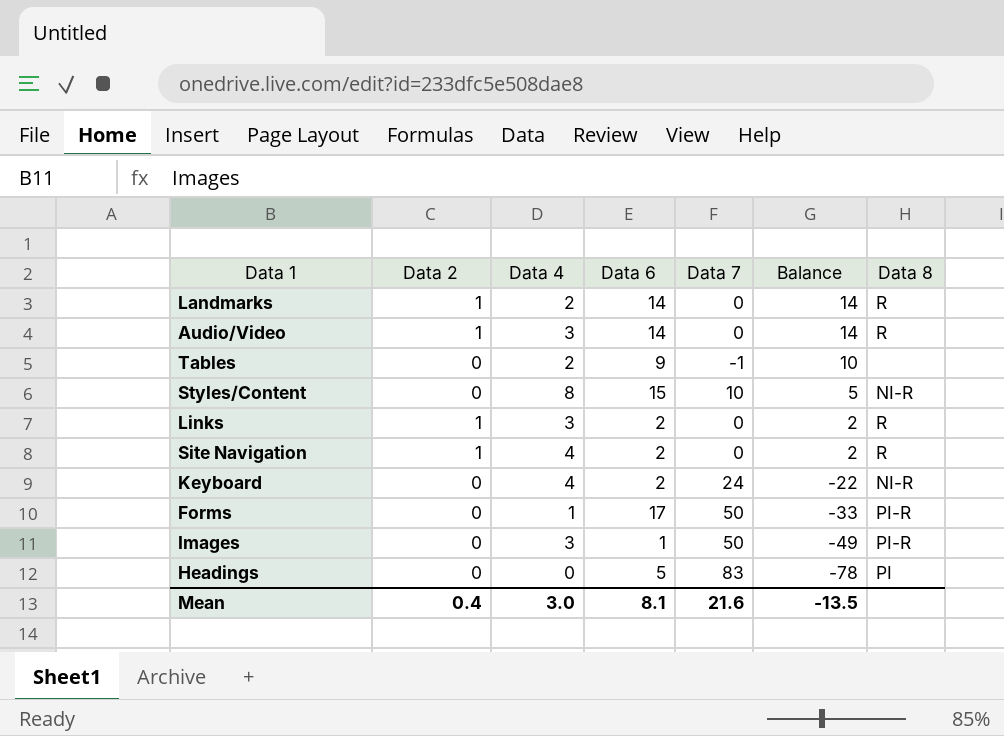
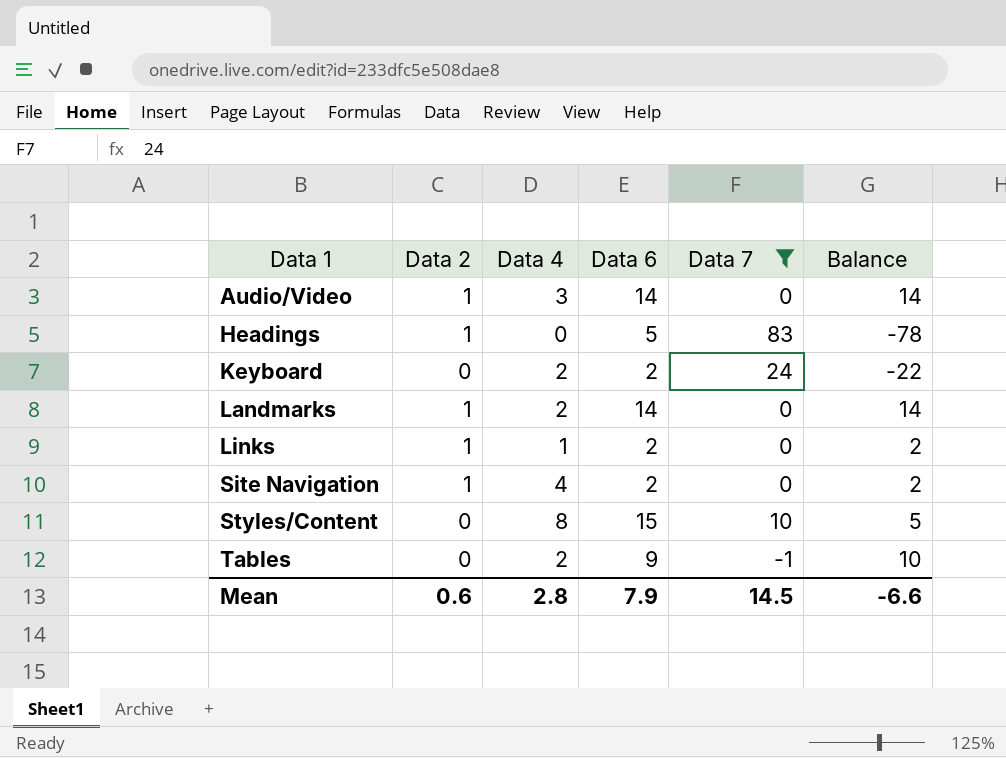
filter: none -> Data 7 != 50
row order: Balance descending -> Data 1 ascending
column Data 8 | position: 7 -> none
Headings | Data 2: 0 -> 1
Keyboard | Data 4: 4 -> 2
Links | Data 4: 3 -> 1
Mean | Data 2: 0.4 -> 0.6
Mean | Data 4: 3.0 -> 2.8
Mean | Data 6: 8.1 -> 7.9
Mean | Data 7: 21.6 -> 14.5
Mean | Balance: -13.5 -> -6.6

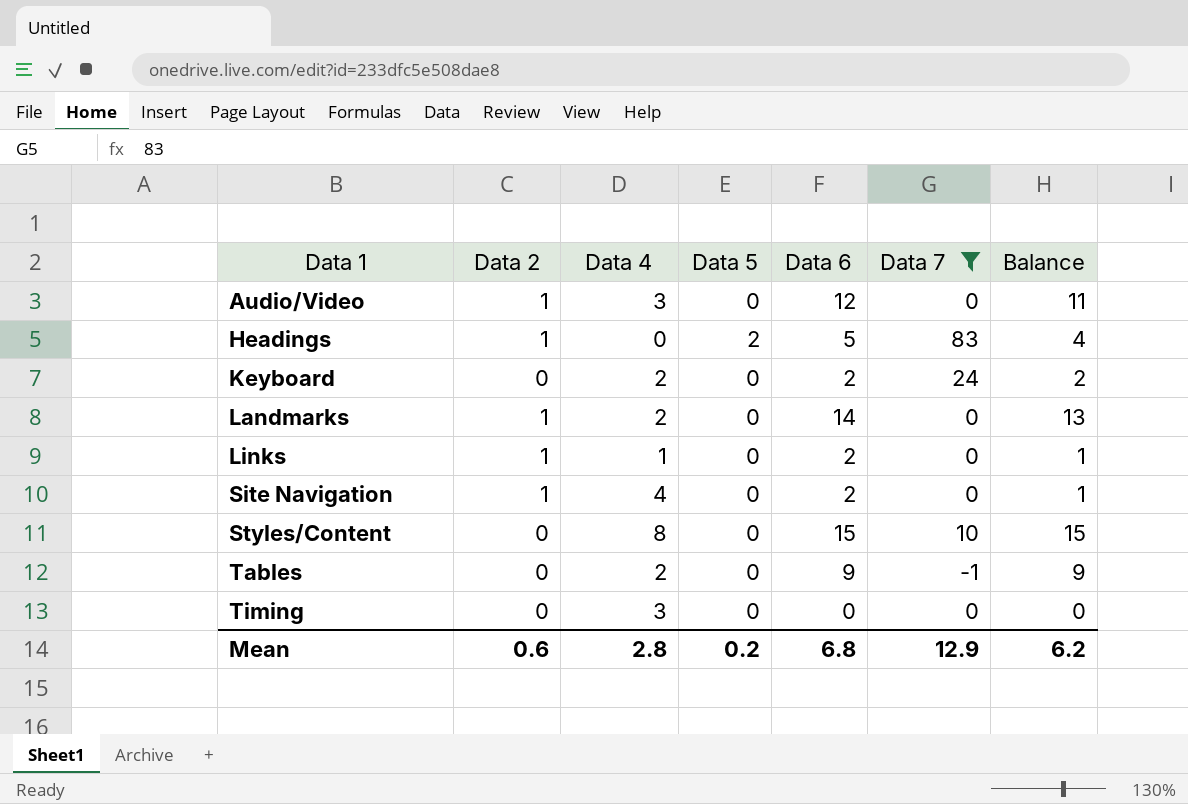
column Data 5 | position: none -> 4
column Balance | formula: [Data 6] - [Data 7] -> [Data 6] - [Data 2]
Audio/Video | Data 6: 14 -> 12
row Timing: none -> 0 | 3 | 0 | 0 | 0 | 0
Mean | Data 6: 7.9 -> 6.8
Mean | Data 7: 14.5 -> 12.9
Mean | Balance: -6.6 -> 6.2

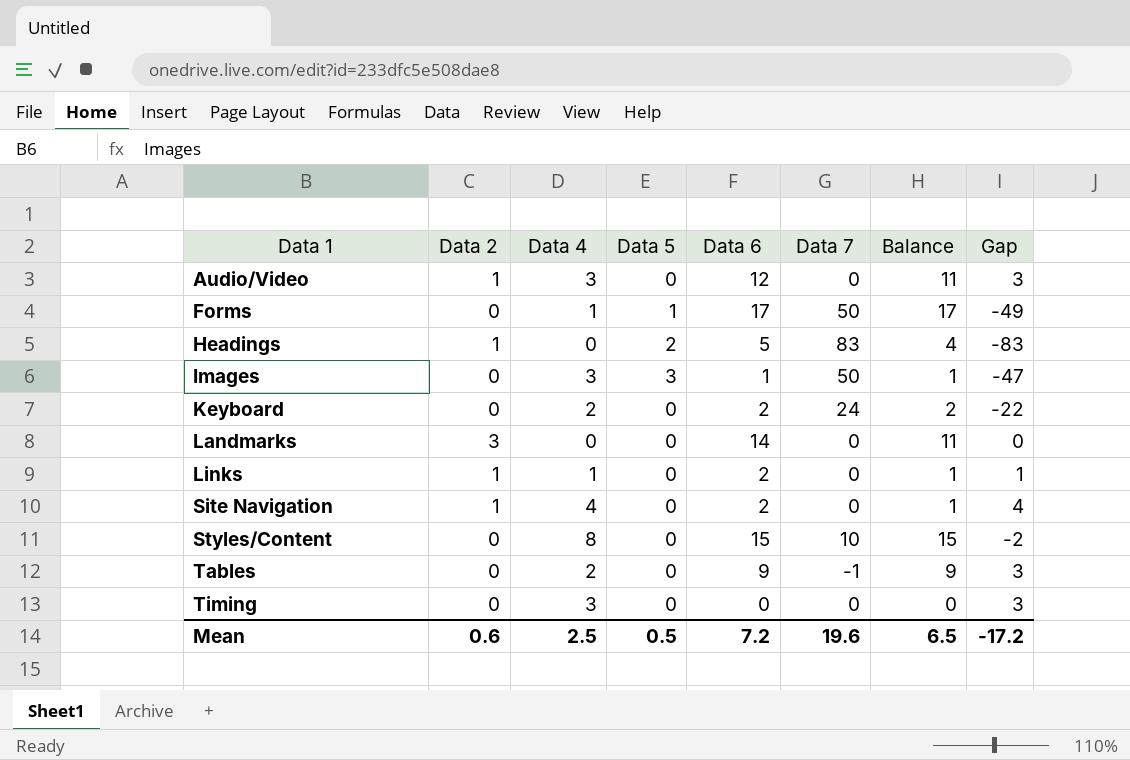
filter: Data 7 != 50 -> none
column Gap | formula: none -> [Data 4] - [Data 7]
Landmarks | Data 2: 1 -> 3
Landmarks | Data 4: 2 -> 0
Landmarks | Balance: 13 -> 11
Mean | Data 4: 2.8 -> 2.5
Mean | Data 5: 0.2 -> 0.5
Mean | Data 6: 6.8 -> 7.2
Mean | Data 7: 12.9 -> 19.6
Mean | Balance: 6.2 -> 6.5

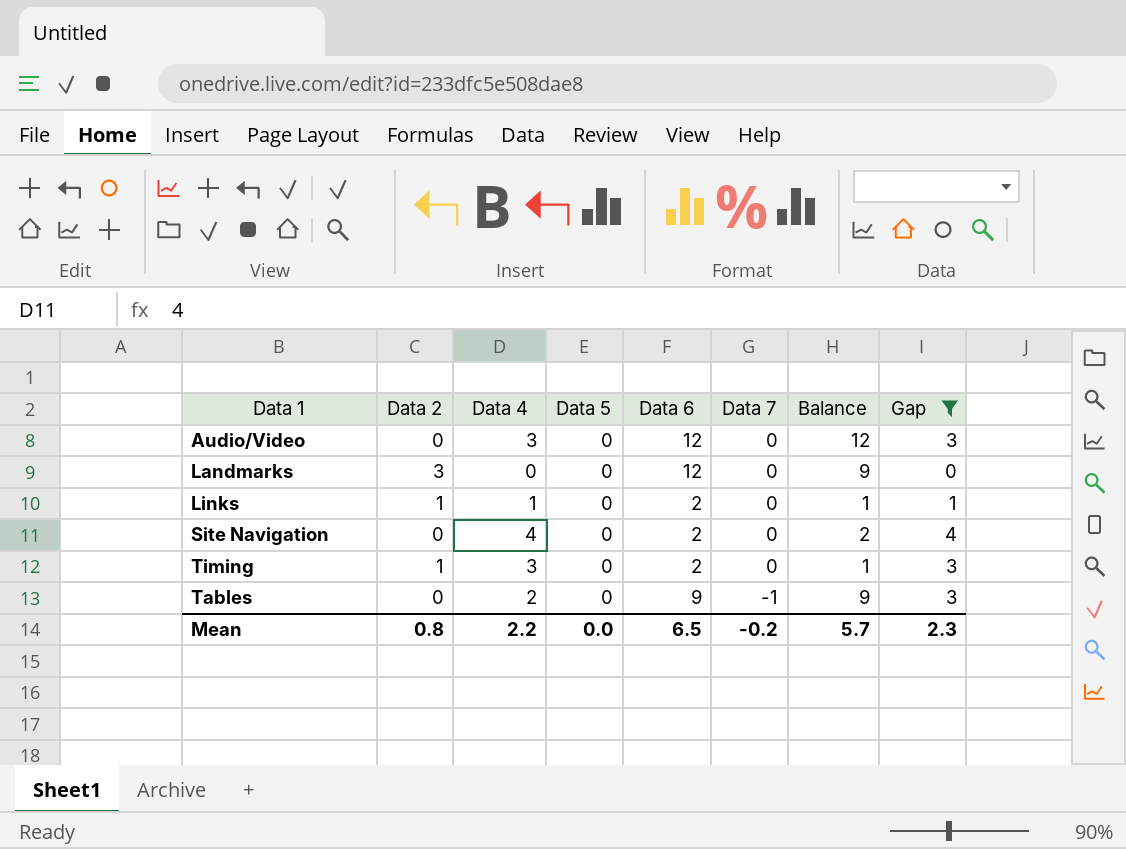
filter: none -> Gap >= 0
row order: Data 1 ascending -> Data 7 descending
Audio/Video | Data 2: 1 -> 0
Audio/Video | Balance: 11 -> 12
Landmarks | Data 6: 14 -> 12
Landmarks | Balance: 11 -> 9
Site Navigation | Data 2: 1 -> 0
Site Navigation | Balance: 1 -> 2
Timing | Data 2: 0 -> 1
Timing | Data 6: 0 -> 2
Timing | Balance: 0 -> 1
Mean | Data 2: 0.6 -> 0.8
Mean | Data 4: 2.5 -> 2.2
Mean | Data 5: 0.5 -> 0.0
Mean | Data 6: 7.2 -> 6.5
Mean | Data 7: 19.6 -> -0.2
Mean | Balance: 6.5 -> 5.7
Mean | Gap: -17.2 -> 2.3

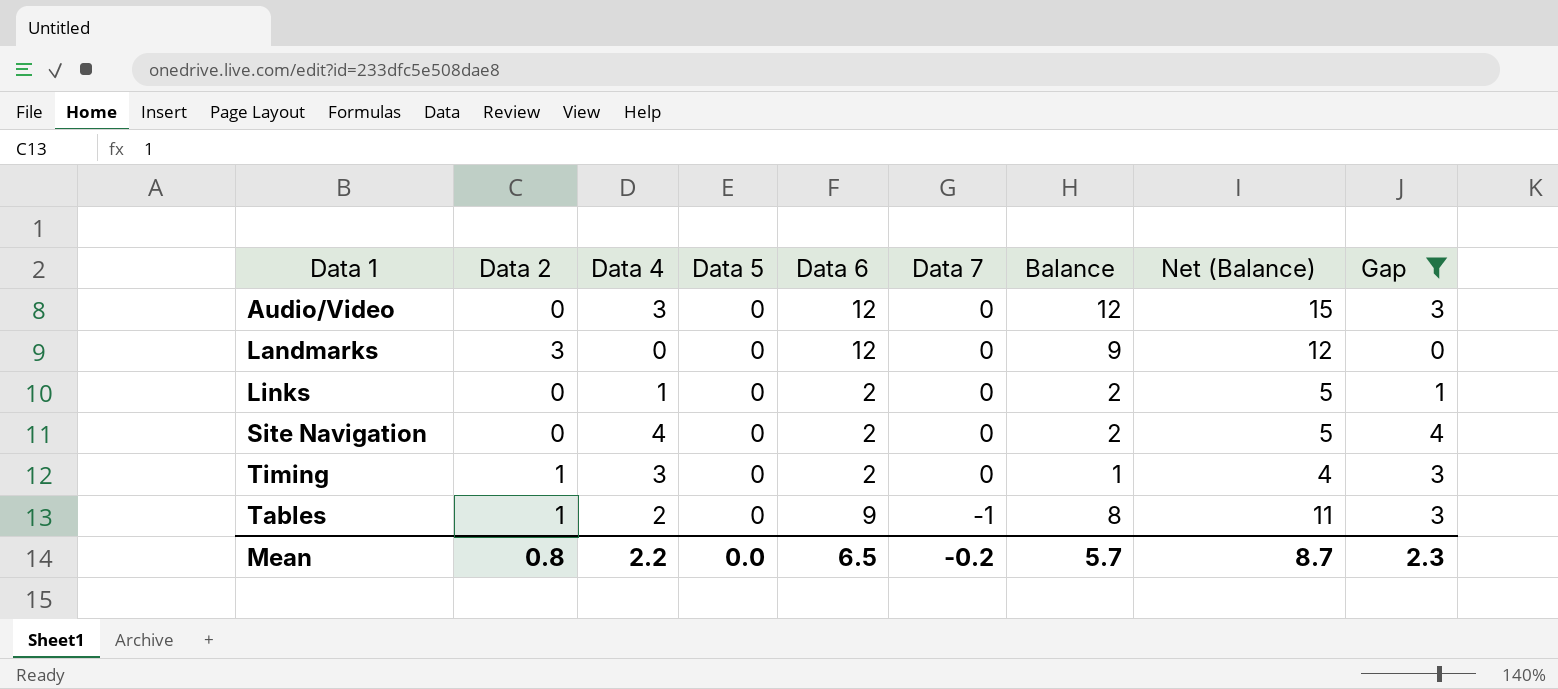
column Net (Balance) | formula: none -> [Balance] + 3
Links | Data 2: 1 -> 0
Links | Balance: 1 -> 2
Tables | Data 2: 0 -> 1
Tables | Balance: 9 -> 8

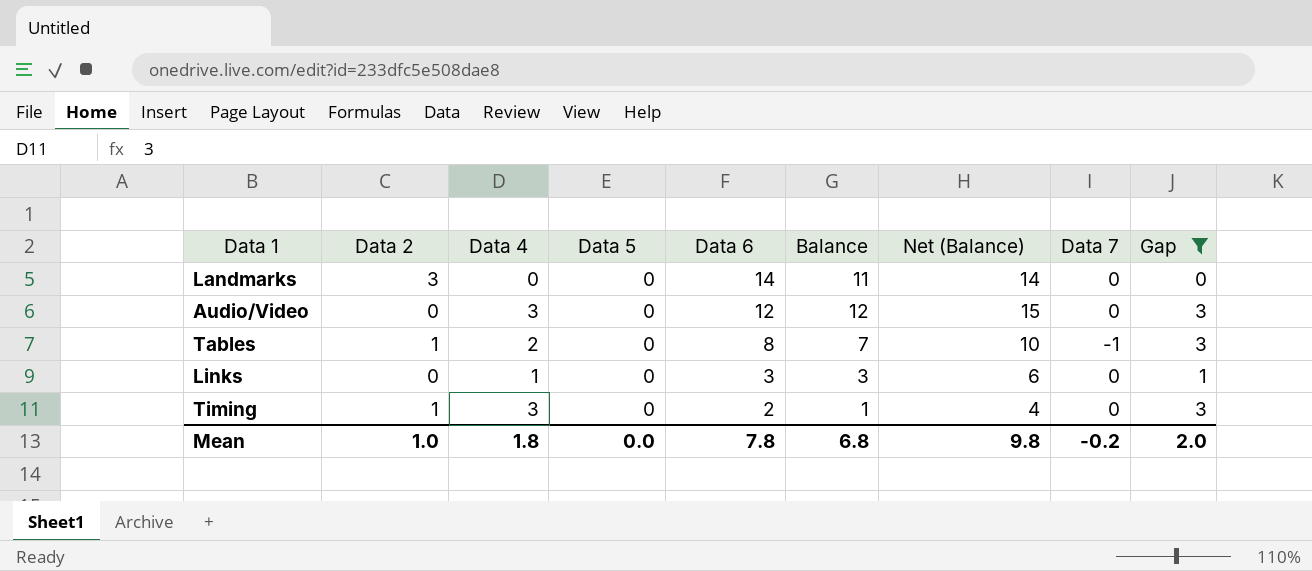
row order: Data 7 descending -> Data 6 descending
column Data 7 | position: 6 -> 8
row Site Navigation: 0 | 4 | 0 | 2 | 0 | 2 | 5 | 4 -> none
Landmarks | Data 6: 12 -> 14
Landmarks | Balance: 9 -> 11
Landmarks | Net (Balance): 12 -> 14
Tables | Data 6: 9 -> 8
Tables | Balance: 8 -> 7
Tables | Net (Balance): 11 -> 10
Links | Data 6: 2 -> 3
Links | Balance: 2 -> 3
Links | Net (Balance): 5 -> 6
Mean | Data 2: 0.8 -> 1.0
Mean | Data 4: 2.2 -> 1.8
Mean | Data 6: 6.5 -> 7.8
Mean | Balance: 5.7 -> 6.8
Mean | Net (Balance): 8.7 -> 9.8
Mean | Gap: 2.3 -> 2.0

